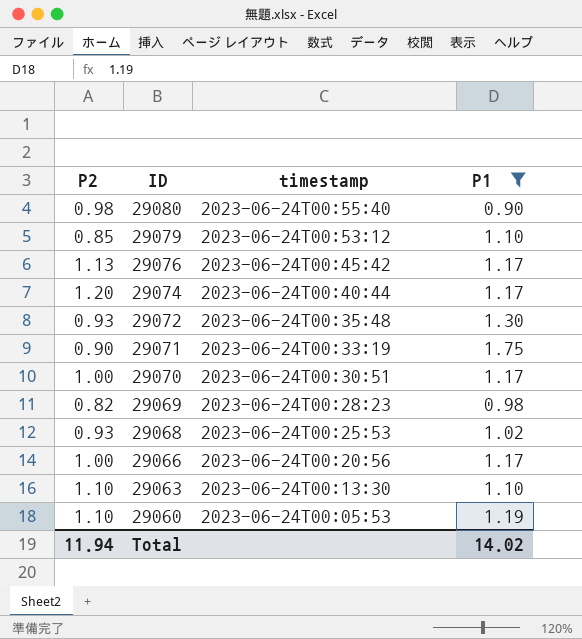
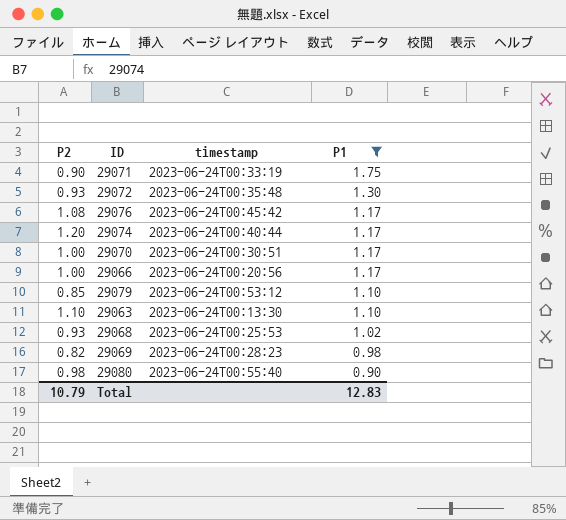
row order: ID descending -> P1 descending
row 29060: 1.10 | 2023-06-24T00:05:53 | 1.19 -> none
29076 | P2: 1.13 -> 1.08
Total | P2: 11.94 -> 10.79
Total | P1: 14.02 -> 12.83

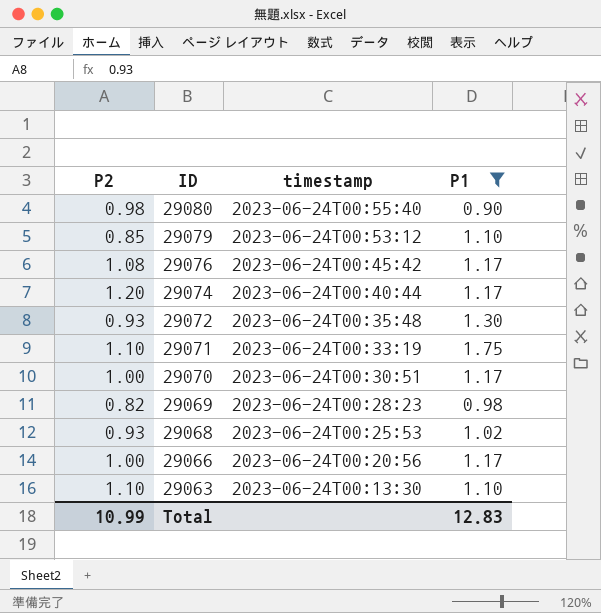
row order: P1 descending -> ID descending
29071 | P2: 0.90 -> 1.10
Total | P2: 10.79 -> 10.99

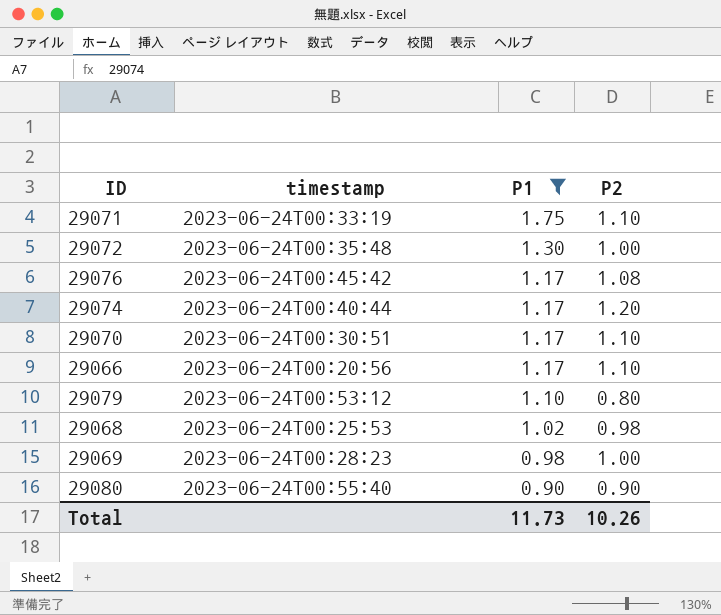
row order: ID descending -> P1 descending
column P2 | position: 1 -> 4
row 29063: 1.10 | 2023-06-24T00:13:30 | 1.10 -> none
29072 | P2: 0.93 -> 1.00
29070 | P2: 1.00 -> 1.10
29066 | P2: 1.00 -> 1.10
29079 | P2: 0.85 -> 0.80
29068 | P2: 0.93 -> 0.98
29069 | P2: 0.82 -> 1.00
29080 | P2: 0.98 -> 0.90
Total | P1: 12.83 -> 11.73
Total | P2: 10.99 -> 10.26

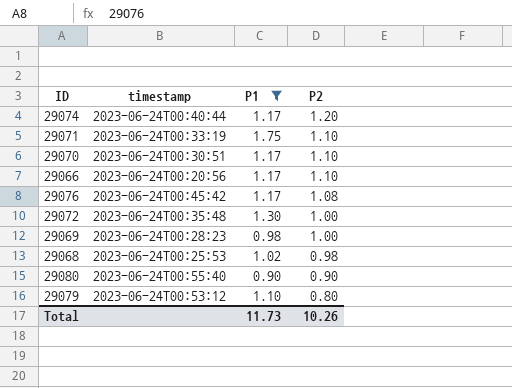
row order: P1 descending -> P2 descending

